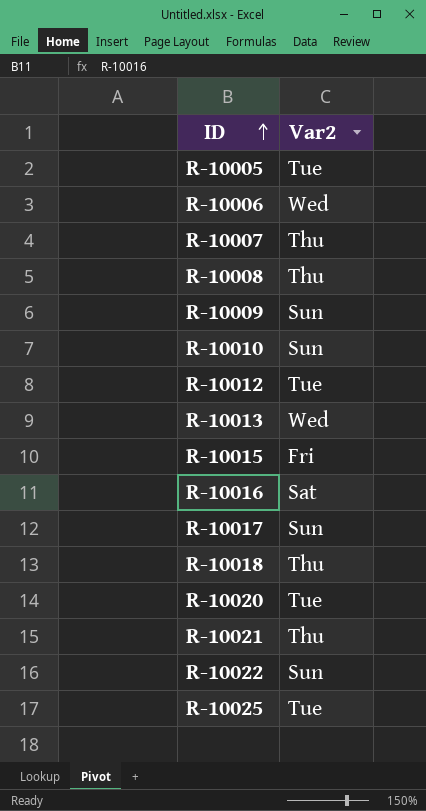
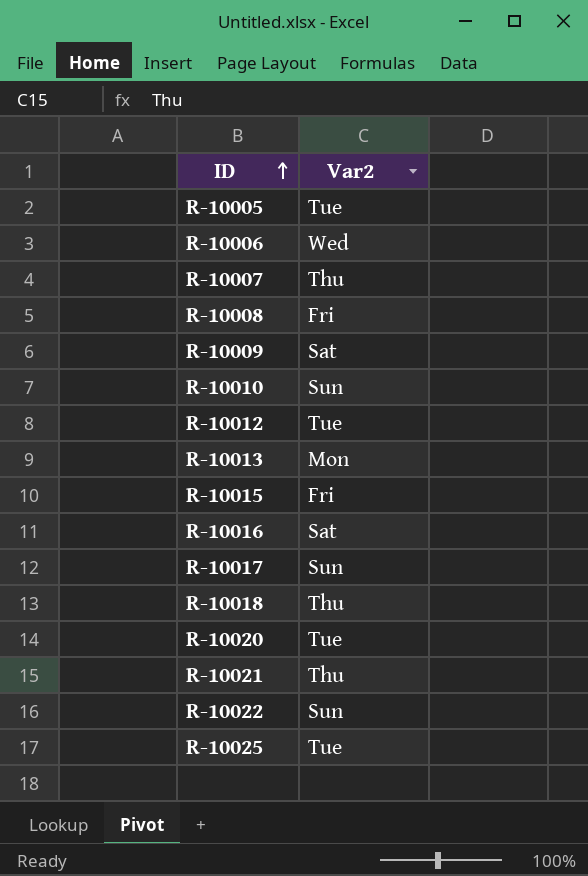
R-10008 | Var2: Thu -> Fri
R-10009 | Var2: Sun -> Sat
R-10013 | Var2: Wed -> Mon

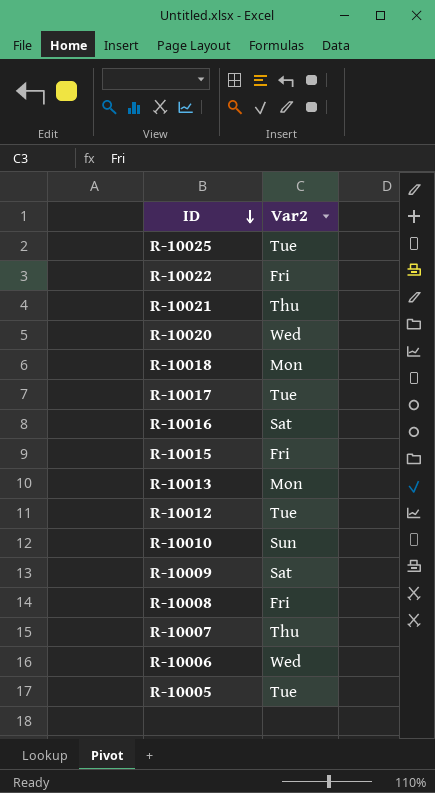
row order: ID ascending -> ID descending
R-10022 | Var2: Sun -> Fri
R-10020 | Var2: Tue -> Wed
R-10018 | Var2: Thu -> Mon
R-10017 | Var2: Sun -> Tue

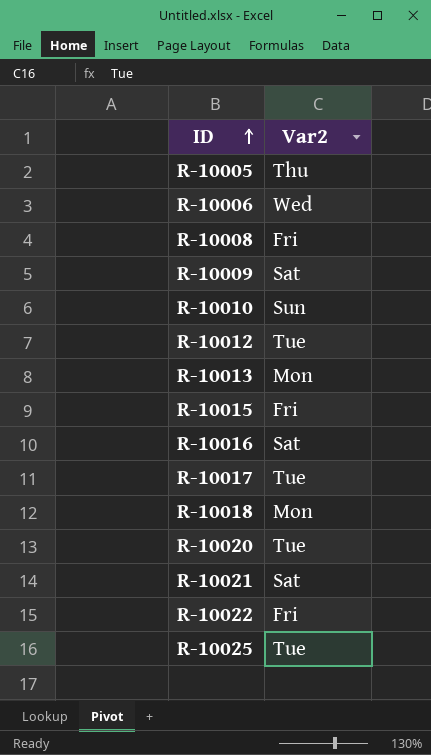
row order: ID descending -> ID ascending
row R-10007: Thu -> none
R-10005 | Var2: Tue -> Thu
R-10020 | Var2: Wed -> Tue
R-10021 | Var2: Thu -> Sat

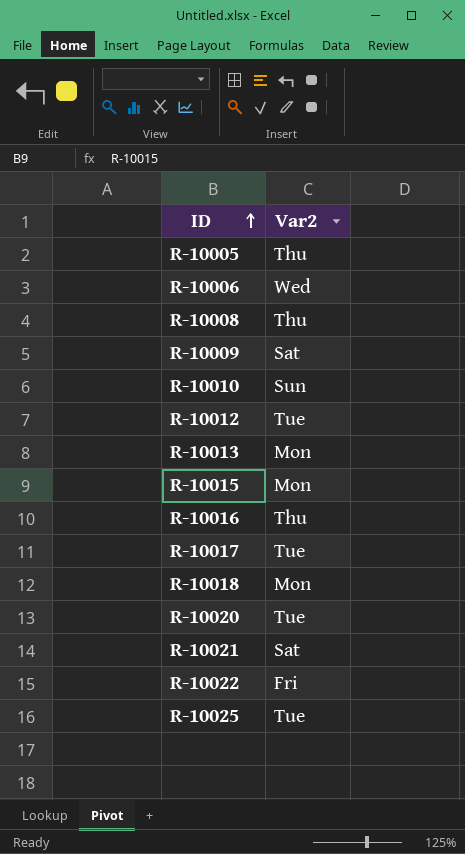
R-10008 | Var2: Fri -> Thu
R-10015 | Var2: Fri -> Mon
R-10016 | Var2: Sat -> Thu

